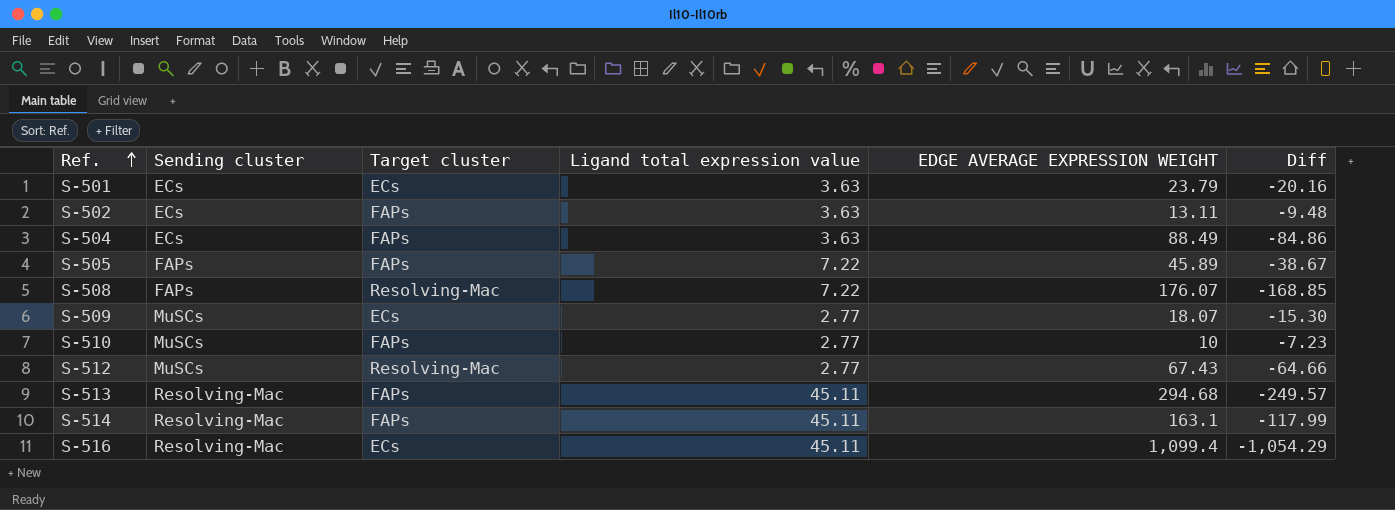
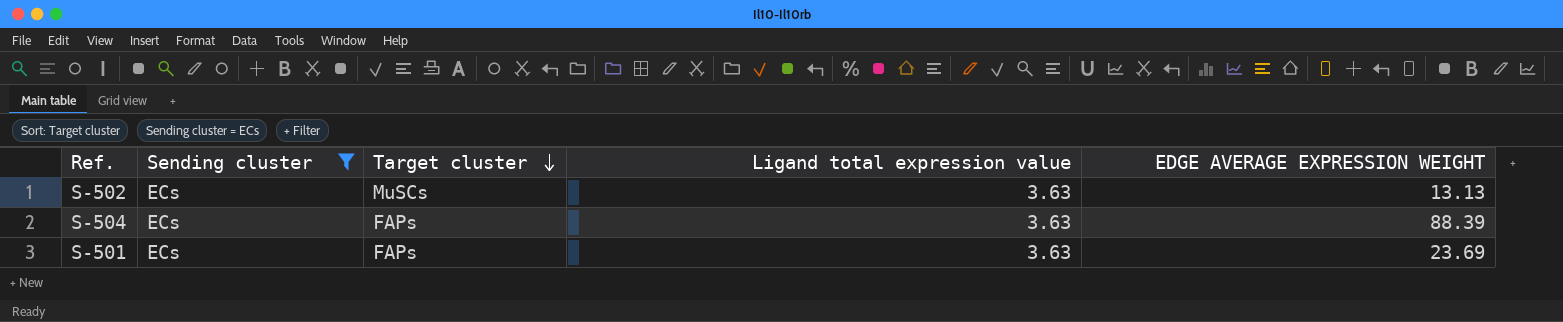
filter: none -> Sending cluster = ECs
row order: Ref. ascending -> Target cluster descending
column Diff | formula: [Ligand total expression value] - [EDGE AVERAGE EXPRESSION WEIGHT] -> none
S-502 | Target cluster: FAPs -> MuSCs
S-502 | EDGE AVERAGE EXPRESSION WEIGHT: 13.11 -> 13.13
S-504 | EDGE AVERAGE EXPRESSION WEIGHT: 88.49 -> 88.39
S-501 | Target cluster: ECs -> FAPs
S-501 | EDGE AVERAGE EXPRESSION WEIGHT: 23.79 -> 23.69

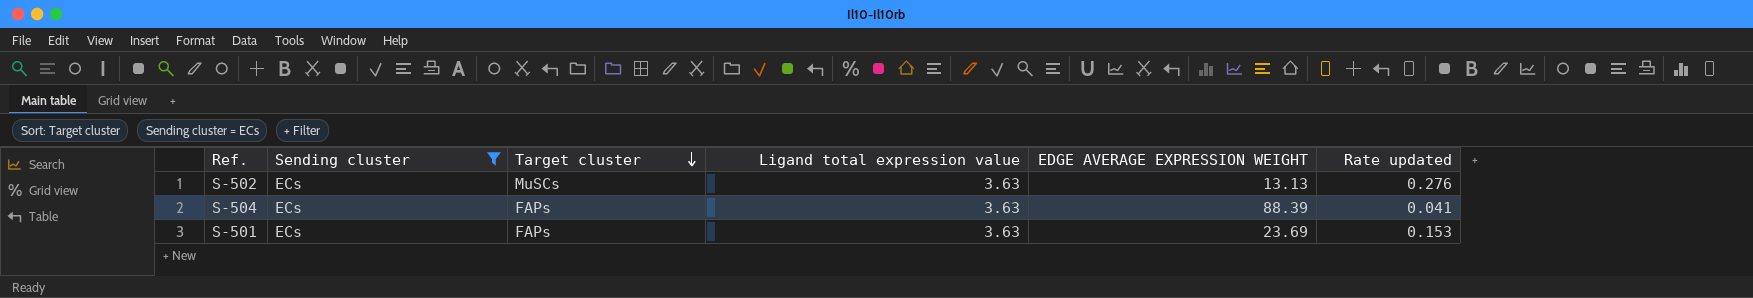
column Rate updated | formula: none -> [Ligand total expression value] / [EDGE AVERAGE EXPRESSION WEIGHT]

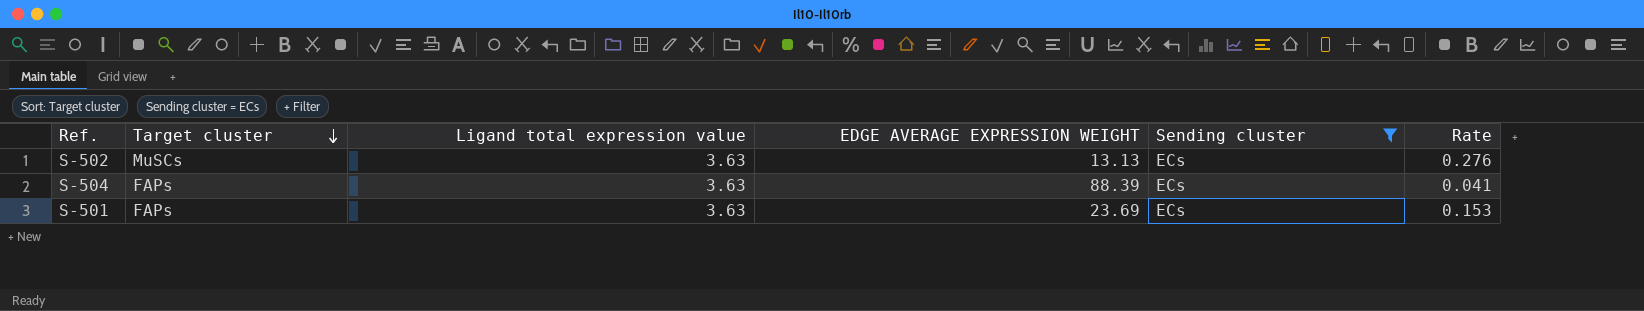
column Sending cluster | position: 2 -> 5
column name: Rate updated -> Rate

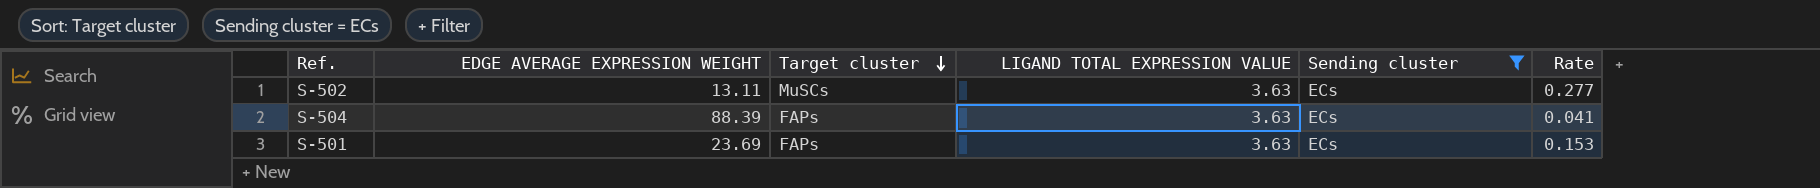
column EDGE AVERAGE EXPRESSION WEIGHT | position: 4 -> 2
column name: Ligand total expression value -> LIGAND TOTAL EXPRESSION VALUE
S-502 | EDGE AVERAGE EXPRESSION WEIGHT: 13.13 -> 13.11
S-502 | Rate: 0.276 -> 0.277

